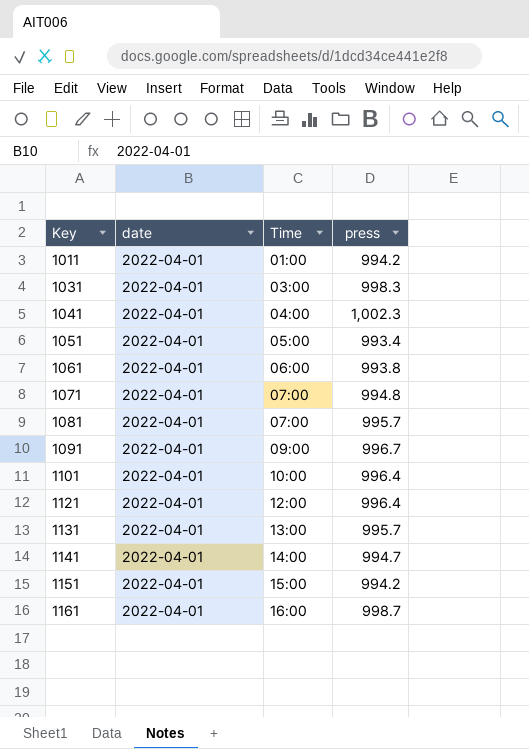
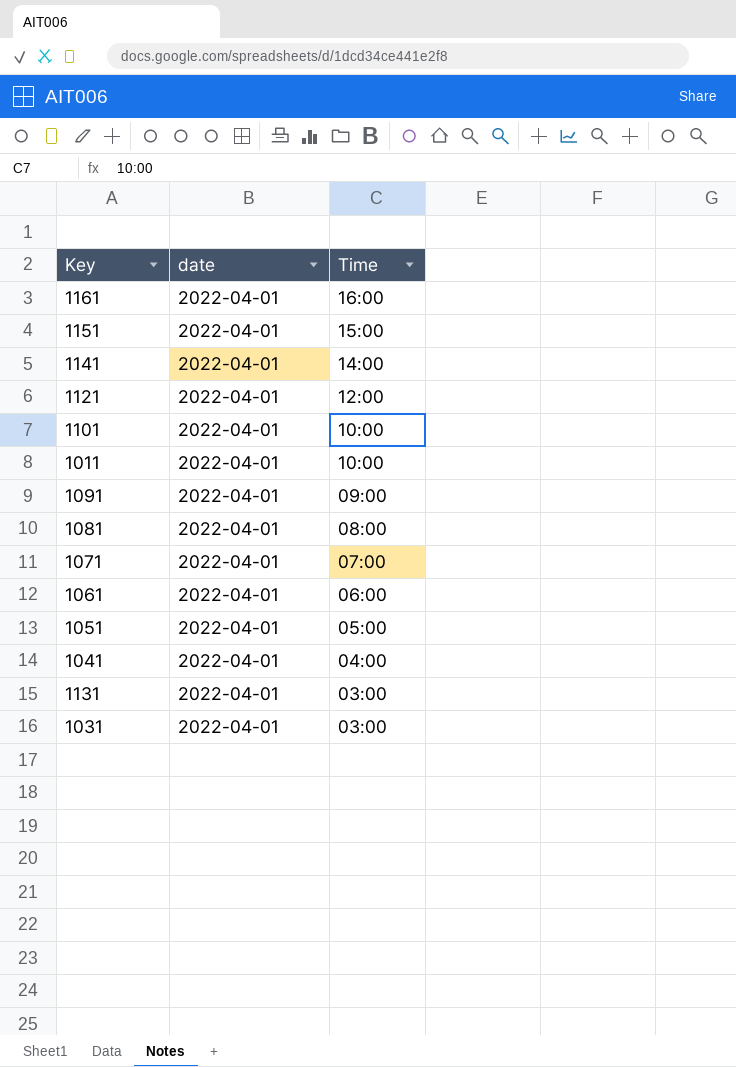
row order: Key ascending -> Time descending
column press | position: 4 -> none
1011 | Time: 01:00 -> 10:00
1081 | Time: 07:00 -> 08:00
1131 | Time: 13:00 -> 03:00

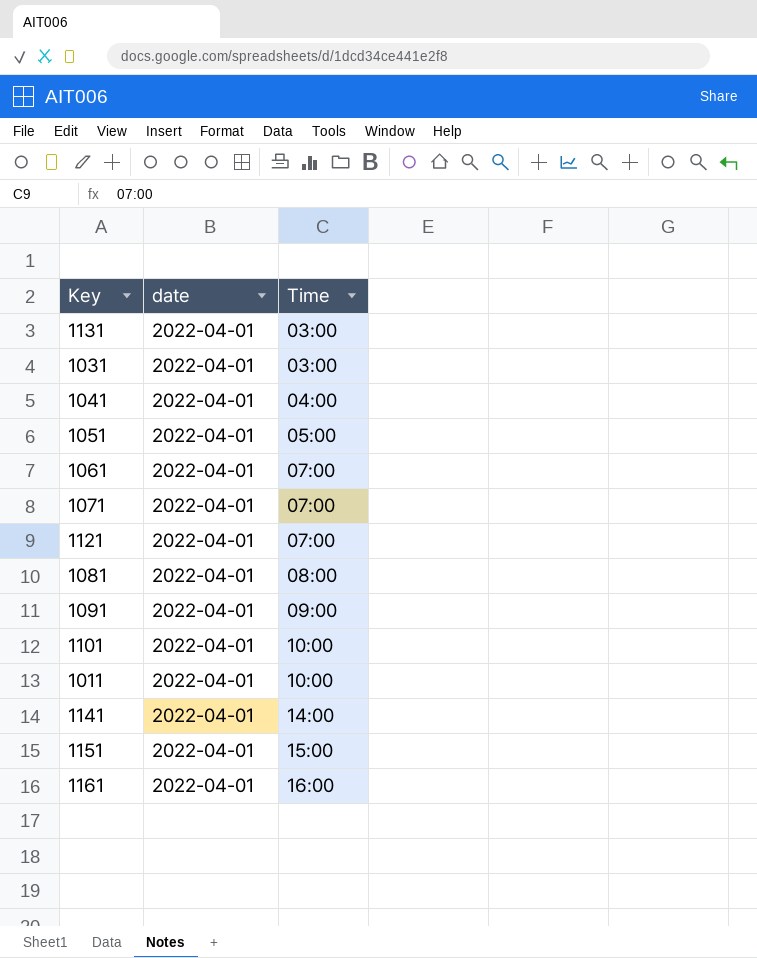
row order: Time descending -> Time ascending
1061 | Time: 06:00 -> 07:00
1121 | Time: 12:00 -> 07:00

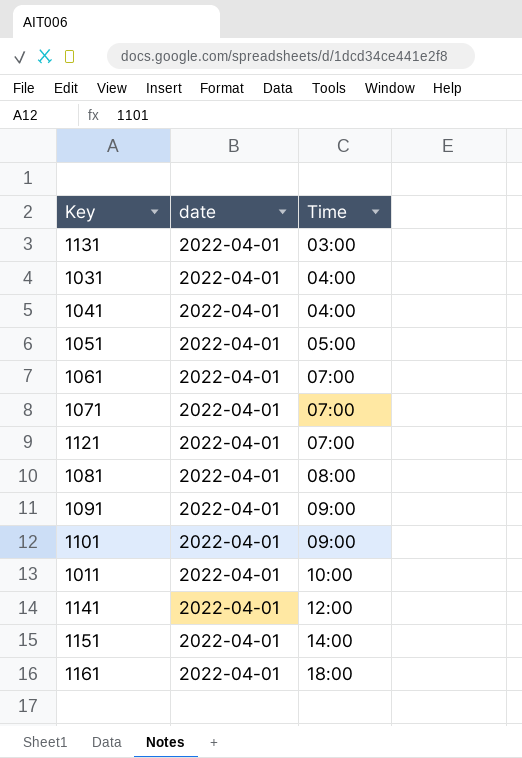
1031 | Time: 03:00 -> 04:00
1101 | Time: 10:00 -> 09:00
1141 | Time: 14:00 -> 12:00
1151 | Time: 15:00 -> 14:00
1161 | Time: 16:00 -> 18:00

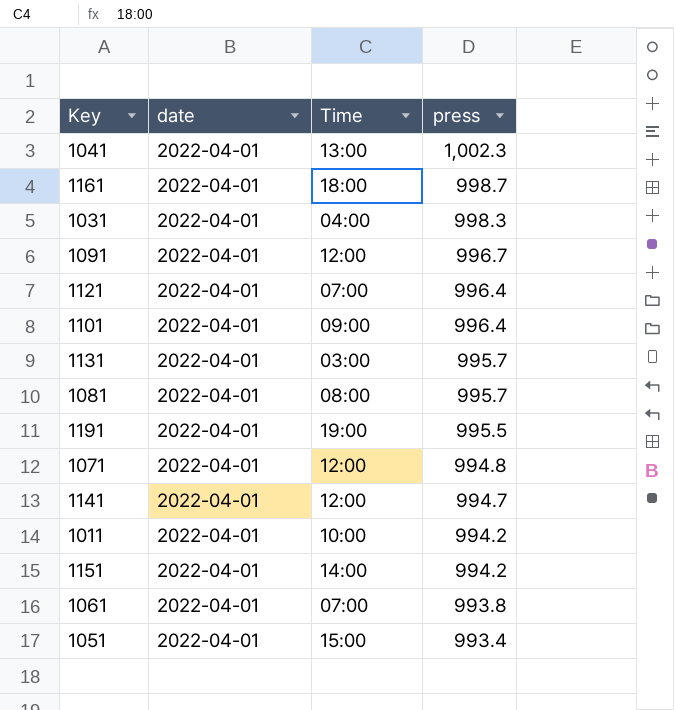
row order: Time ascending -> press descending
column press | position: none -> 4
1041 | Time: 04:00 -> 13:00
1091 | Time: 09:00 -> 12:00
row 1191: none -> 2022-04-01 | 19:00 | 995.5
1071 | Time: 07:00 -> 12:00
1051 | Time: 05:00 -> 15:00

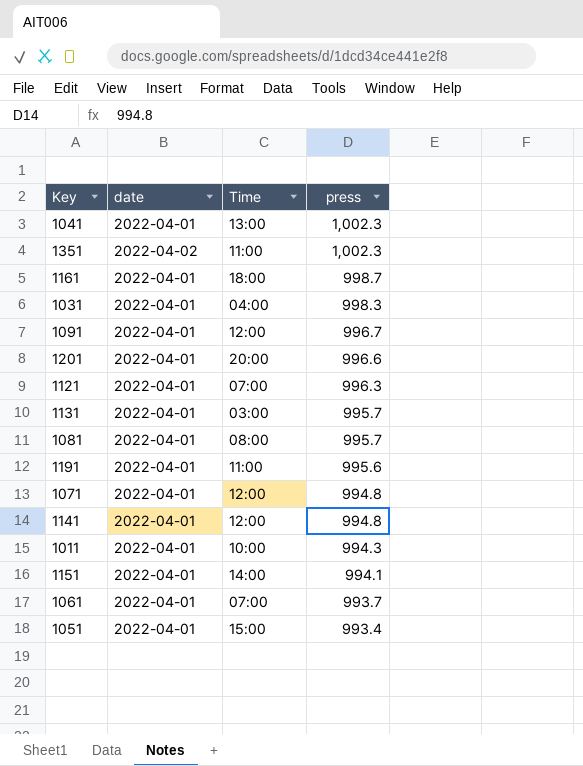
row 1101: 2022-04-01 | 09:00 | 996.4 -> none
row 1351: none -> 2022-04-02 | 11:00 | 1,002.3
row 1201: none -> 2022-04-01 | 20:00 | 996.6
1121 | press: 996.4 -> 996.3
1191 | Time: 19:00 -> 11:00
1191 | press: 995.5 -> 995.6
1141 | press: 994.7 -> 994.8
1011 | press: 994.2 -> 994.3
1151 | press: 994.2 -> 994.1
1061 | press: 993.8 -> 993.7

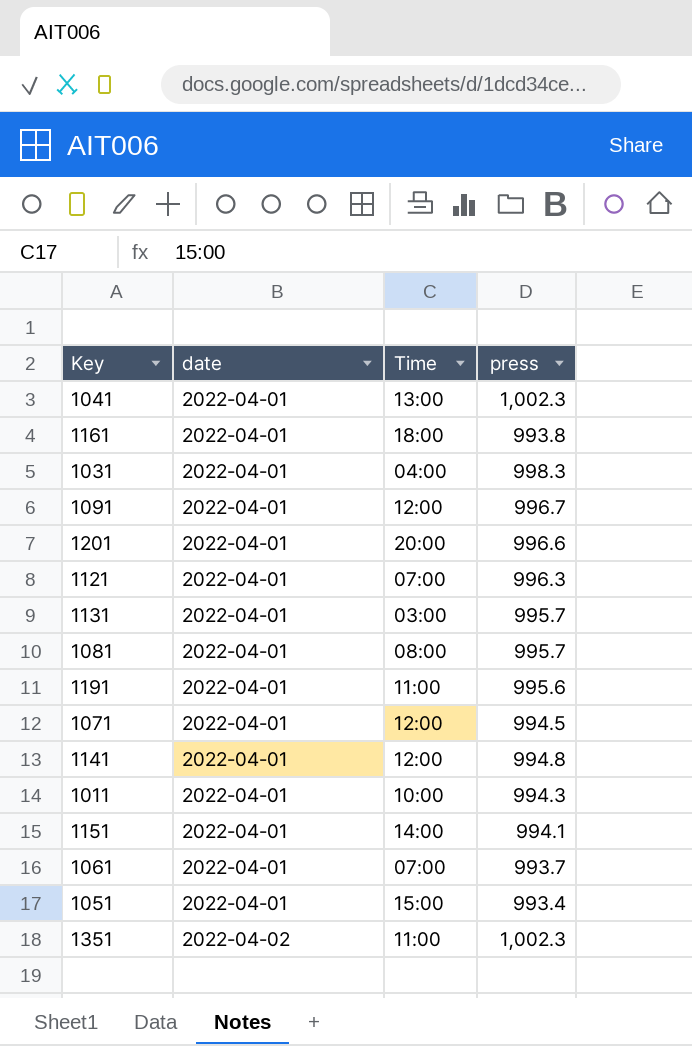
row order: press descending -> date ascending
1161 | press: 998.7 -> 993.8
1071 | press: 994.8 -> 994.5

